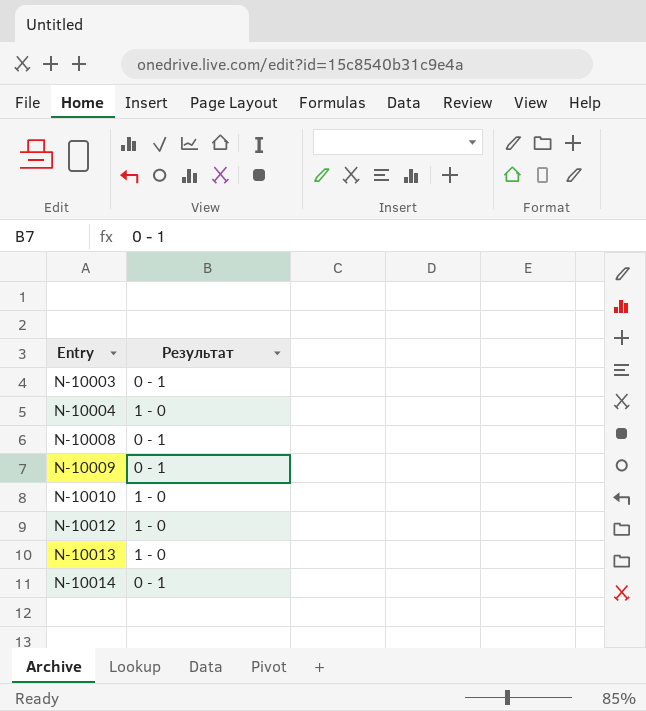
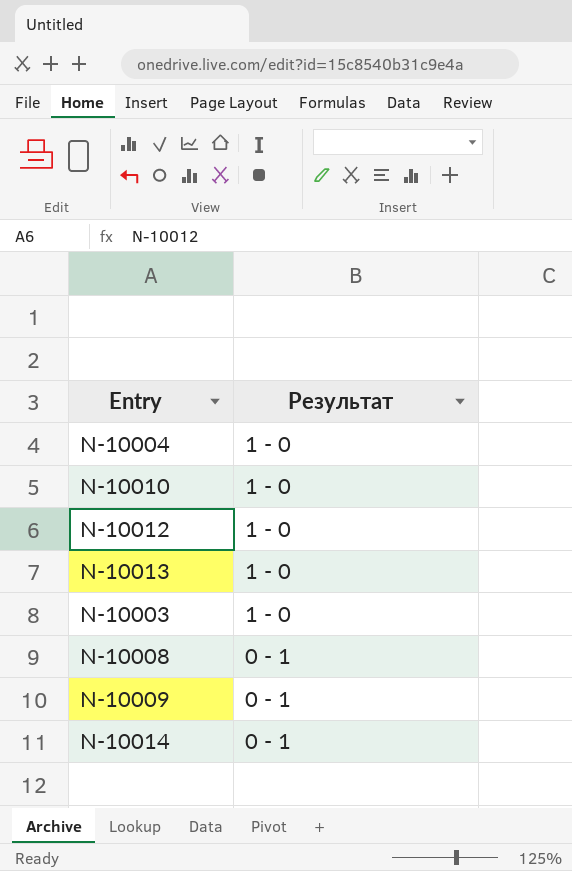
row order: Entry ascending -> Результат descending
N-10003 | Результат: 0 - 1 -> 1 - 0

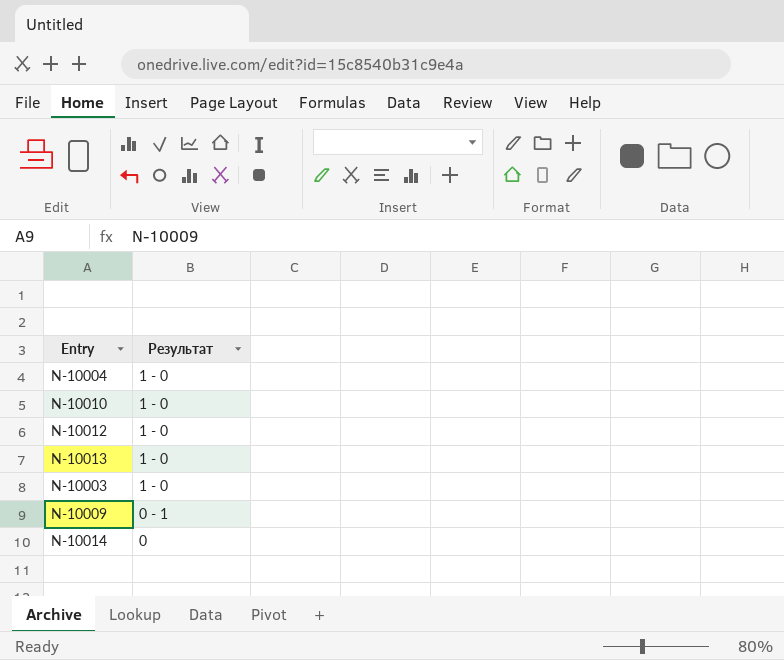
row N-10008: 0 - 1 -> none
N-10014 | Результат: 0 - 1 -> 0

